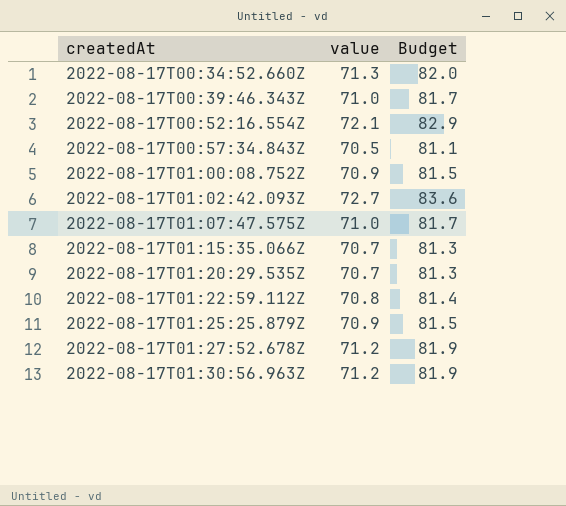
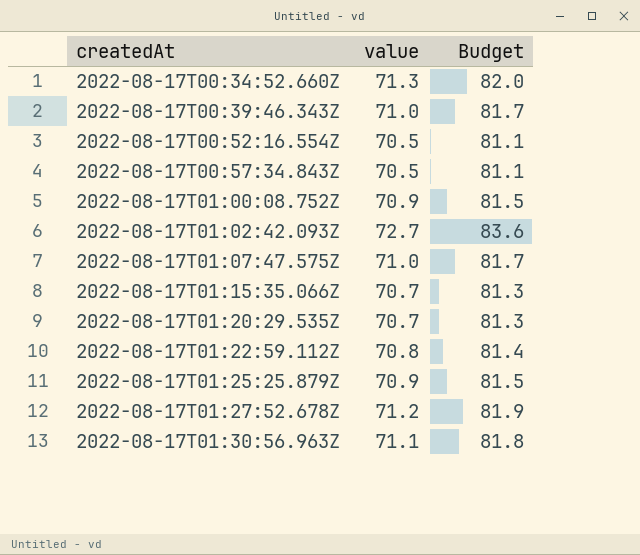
2022-08-17T00:52:16.554Z | value: 72.1 -> 70.5
2022-08-17T00:52:16.554Z | Budget: 82.9 -> 81.1
2022-08-17T01:30:56.963Z | value: 71.2 -> 71.1
2022-08-17T01:30:56.963Z | Budget: 81.9 -> 81.8

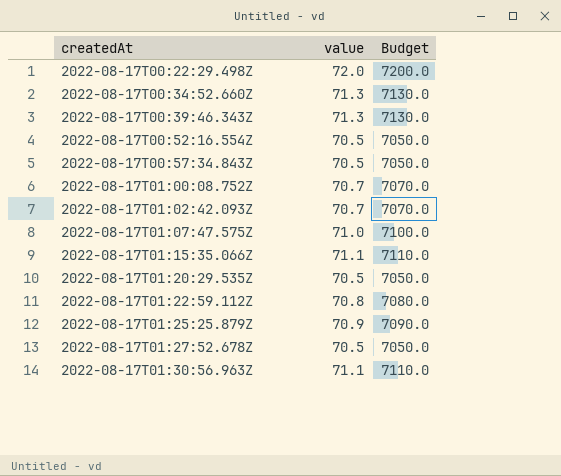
column Budget | formula: [value] * 1.15 -> [value] * 100
row 2022-08-17T00:22:29.498Z: none -> 72.0 | 7200.0
2022-08-17T00:39:46.343Z | value: 71.0 -> 71.3
2022-08-17T01:00:08.752Z | value: 70.9 -> 70.7
2022-08-17T01:02:42.093Z | value: 72.7 -> 70.7
2022-08-17T01:15:35.066Z | value: 70.7 -> 71.1
2022-08-17T01:20:29.535Z | value: 70.7 -> 70.5
2022-08-17T01:27:52.678Z | value: 71.2 -> 70.5

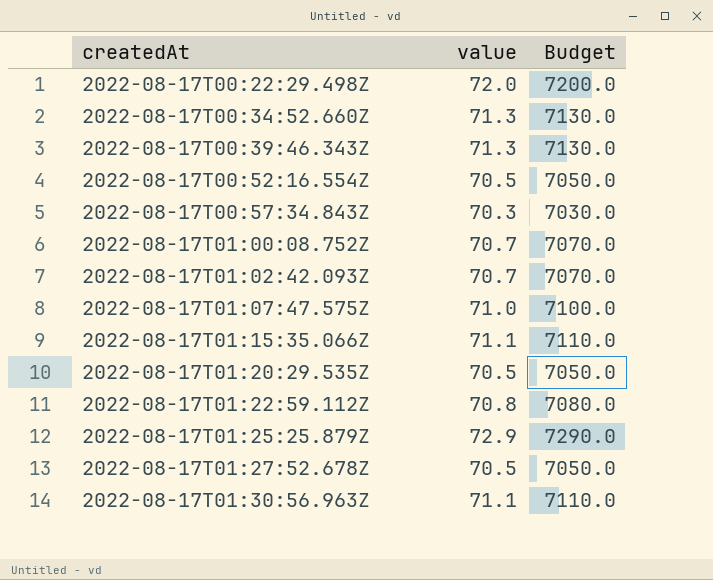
2022-08-17T00:57:34.843Z | value: 70.5 -> 70.3
2022-08-17T00:57:34.843Z | Budget: 7050.0 -> 7030.0
2022-08-17T01:25:25.879Z | value: 70.9 -> 72.9
2022-08-17T01:25:25.879Z | Budget: 7090.0 -> 7290.0

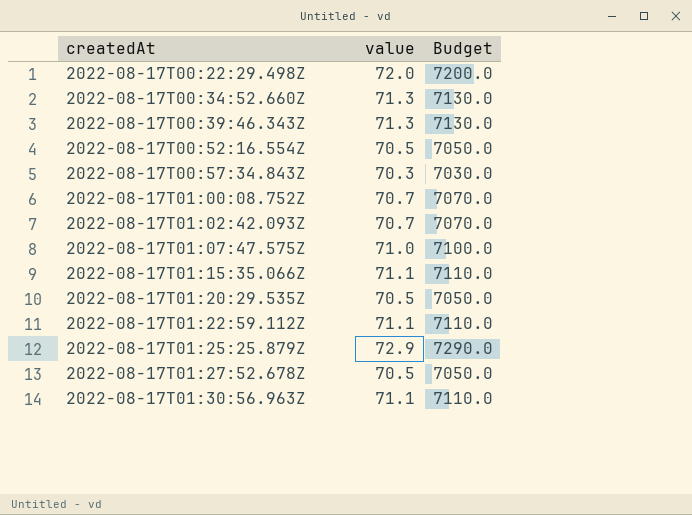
2022-08-17T01:22:59.112Z | value: 70.8 -> 71.1
2022-08-17T01:22:59.112Z | Budget: 7080.0 -> 7110.0

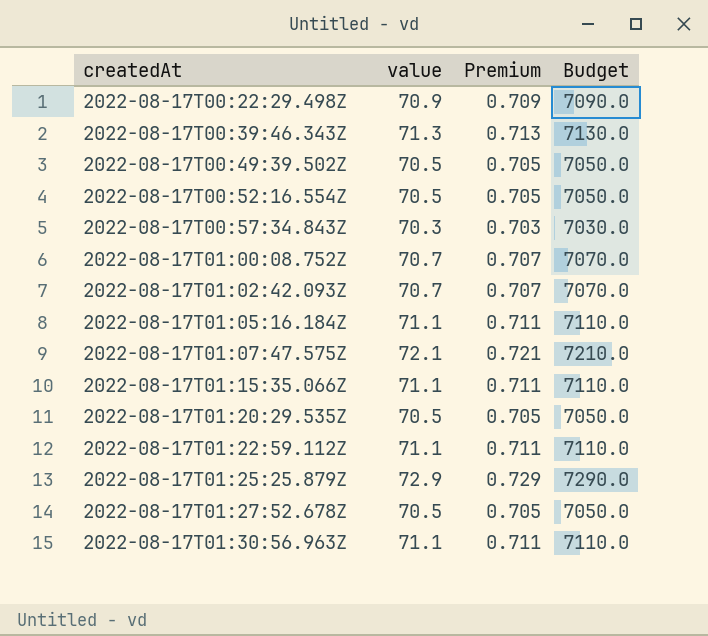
column Premium | formula: none -> [value] * 0.01
row 2022-08-17T00:34:52.660Z: 71.3 | 7130.0 -> none
2022-08-17T00:22:29.498Z | value: 72.0 -> 70.9
2022-08-17T00:22:29.498Z | Budget: 7200.0 -> 7090.0
row 2022-08-17T00:49:39.502Z: none -> 70.5 | 0.705 | 7050.0
row 2022-08-17T01:05:16.184Z: none -> 71.1 | 0.711 | 7110.0
2022-08-17T01:07:47.575Z | value: 71.0 -> 72.1
2022-08-17T01:07:47.575Z | Budget: 7100.0 -> 7210.0

